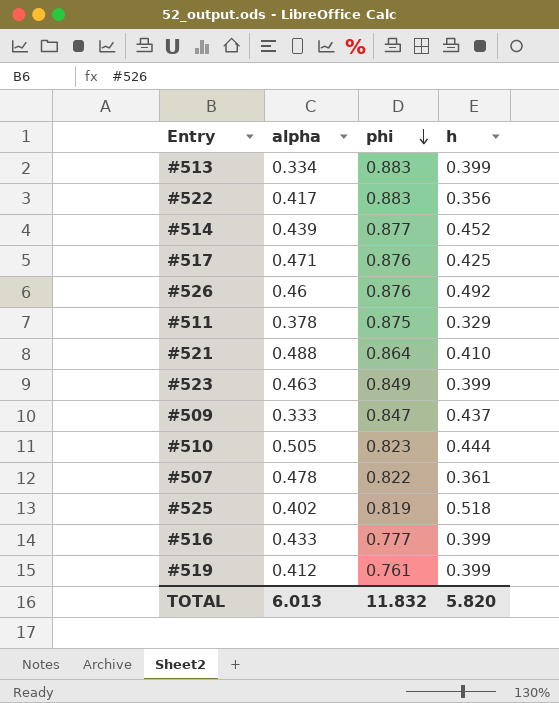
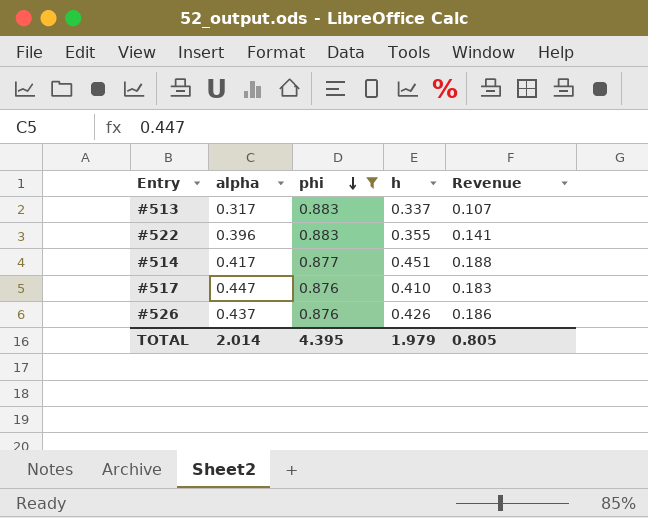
filter: none -> phi >= 0.876
column Revenue | formula: none -> [alpha] * [h]
#513 | alpha: 0.334 -> 0.317
#513 | h: 0.399 -> 0.337
#522 | alpha: 0.417 -> 0.396
#522 | h: 0.356 -> 0.355
#514 | alpha: 0.439 -> 0.417
#514 | h: 0.452 -> 0.451
#517 | alpha: 0.471 -> 0.447
#517 | h: 0.425 -> 0.410
#526 | alpha: 0.46 -> 0.437
#526 | h: 0.492 -> 0.426
TOTAL | alpha: 6.013 -> 2.014
TOTAL | phi: 11.832 -> 4.395
TOTAL | h: 5.820 -> 1.979

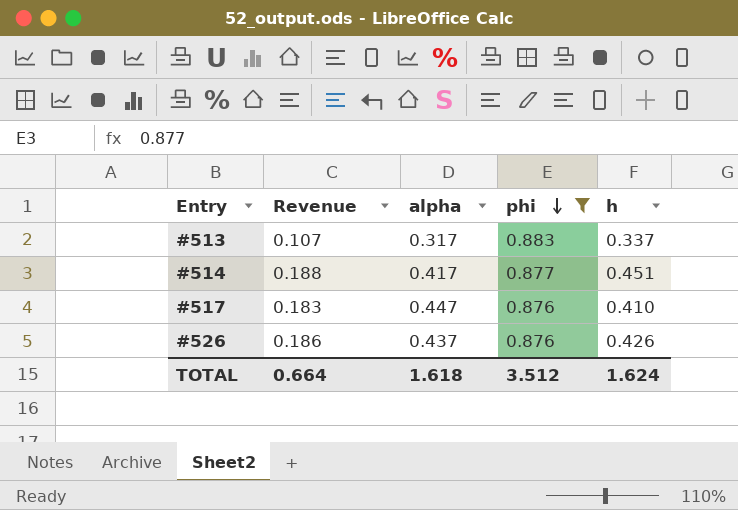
column Revenue | position: 5 -> 2
row #522: 0.396 | 0.883 | 0.355 | 0.141 -> none
TOTAL | Revenue: 0.805 -> 0.664
TOTAL | alpha: 2.014 -> 1.618
TOTAL | phi: 4.395 -> 3.512
TOTAL | h: 1.979 -> 1.624

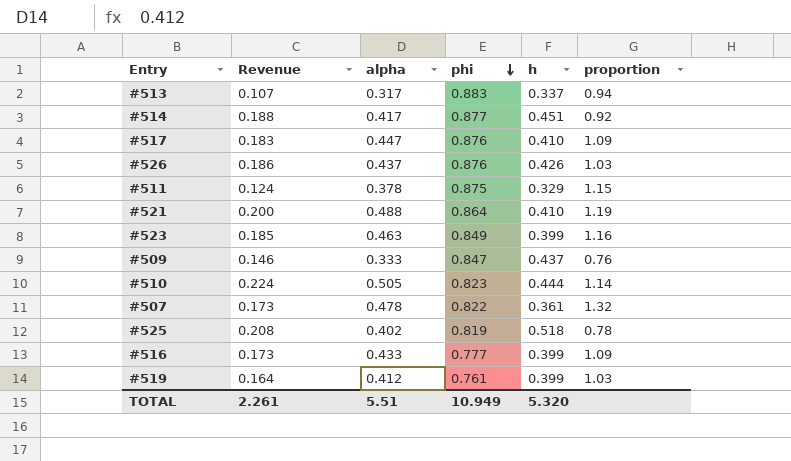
filter: phi >= 0.876 -> none
column proportion | formula: none -> [alpha] / [h]
TOTAL | Revenue: 0.664 -> 2.261
TOTAL | alpha: 1.618 -> 5.51
TOTAL | phi: 3.512 -> 10.949
TOTAL | h: 1.624 -> 5.320

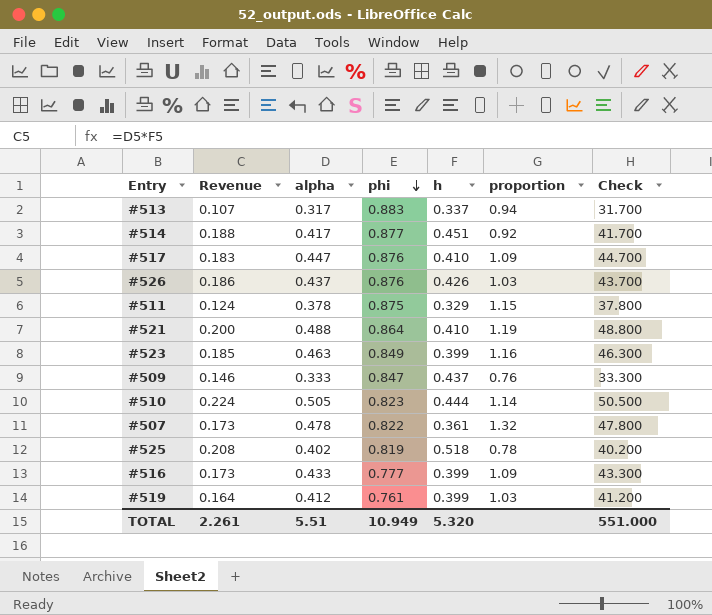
column Check | formula: none -> [alpha] * 100

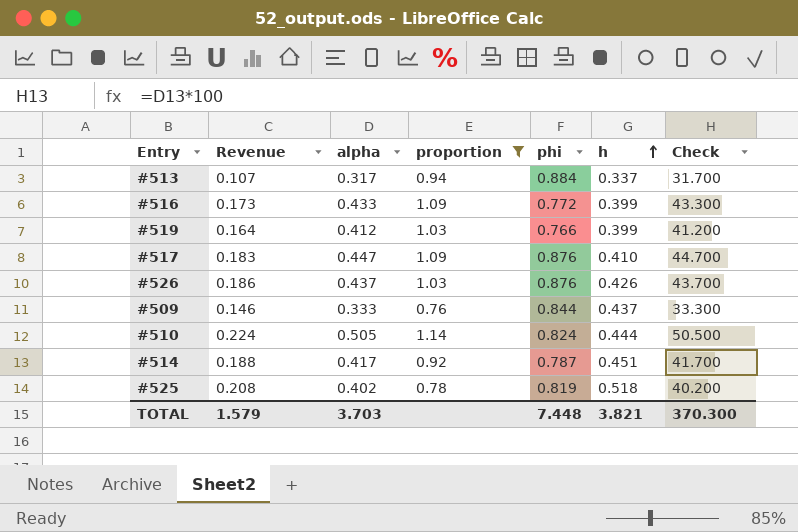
filter: none -> proportion <= 1.14
row order: phi descending -> h ascending
column proportion | position: 6 -> 4
#513 | phi: 0.883 -> 0.884
#516 | phi: 0.777 -> 0.772
#519 | phi: 0.761 -> 0.766
#509 | phi: 0.847 -> 0.844
#510 | phi: 0.823 -> 0.824
#514 | phi: 0.877 -> 0.787
TOTAL | Revenue: 2.261 -> 1.579
TOTAL | alpha: 5.51 -> 3.703
TOTAL | phi: 10.949 -> 7.448
TOTAL | h: 5.320 -> 3.821
TOTAL | Check: 551.000 -> 370.300

